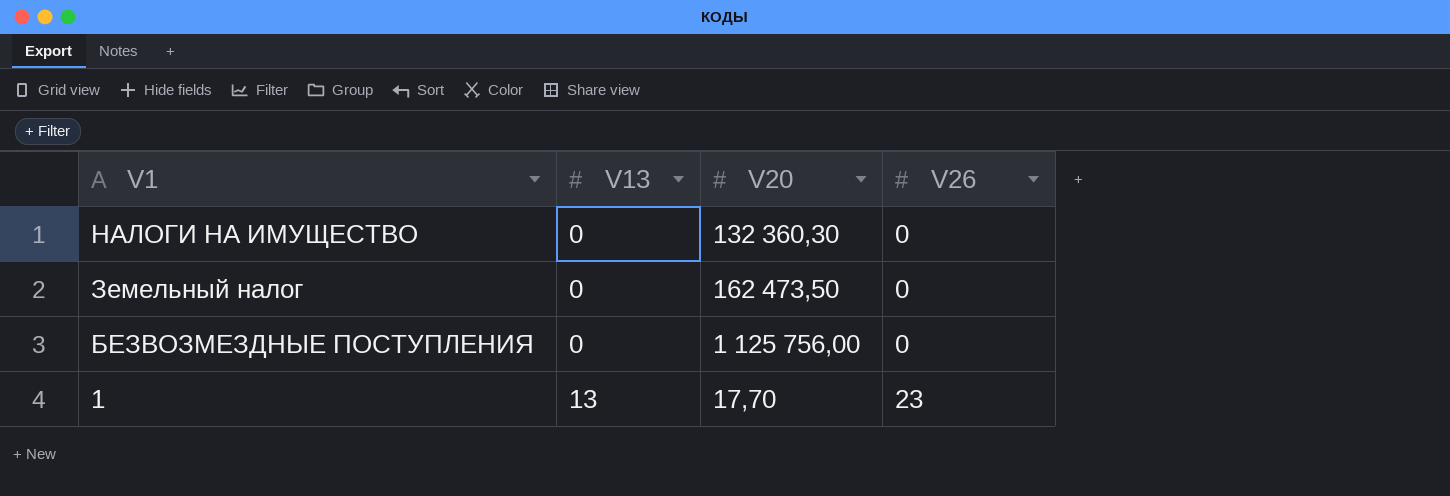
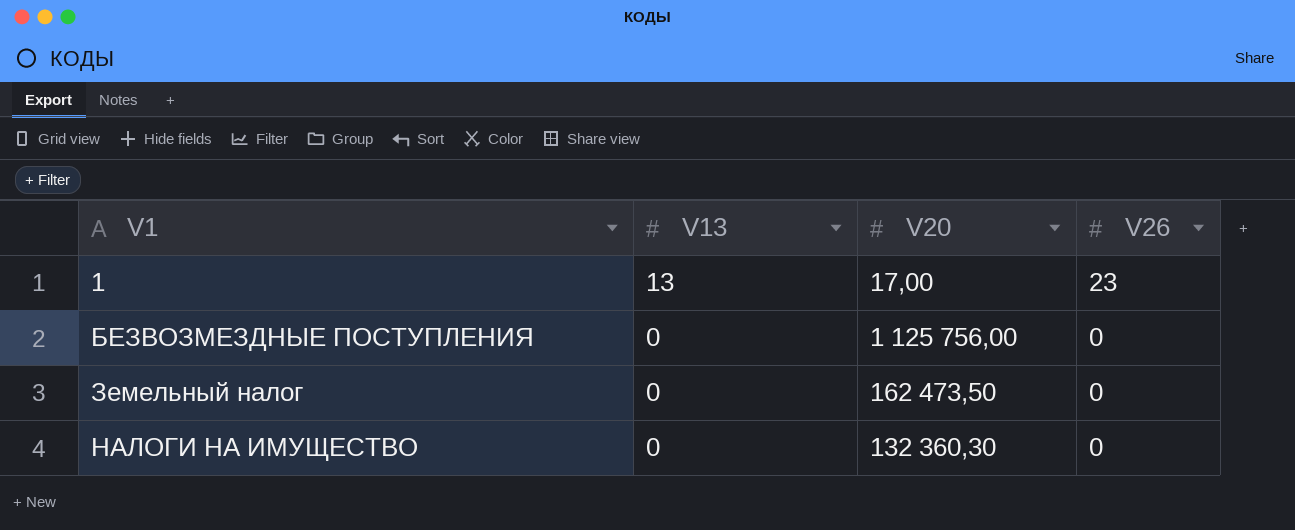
row order: V1 descending -> V1 ascending
1 | V20: 17,70 -> 17,00

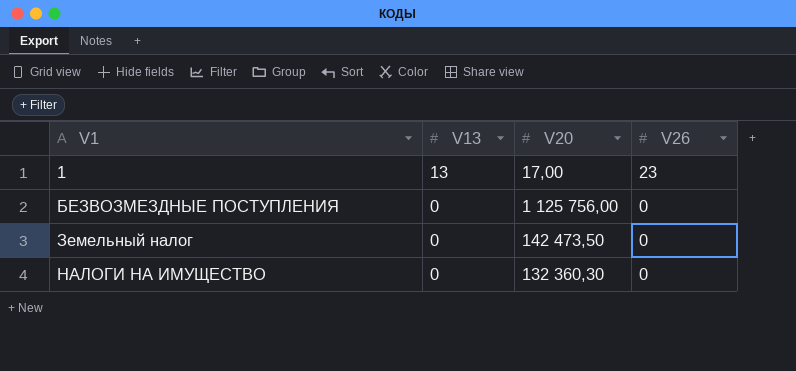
Земельный налог | V20: 162 473,50 -> 142 473,50

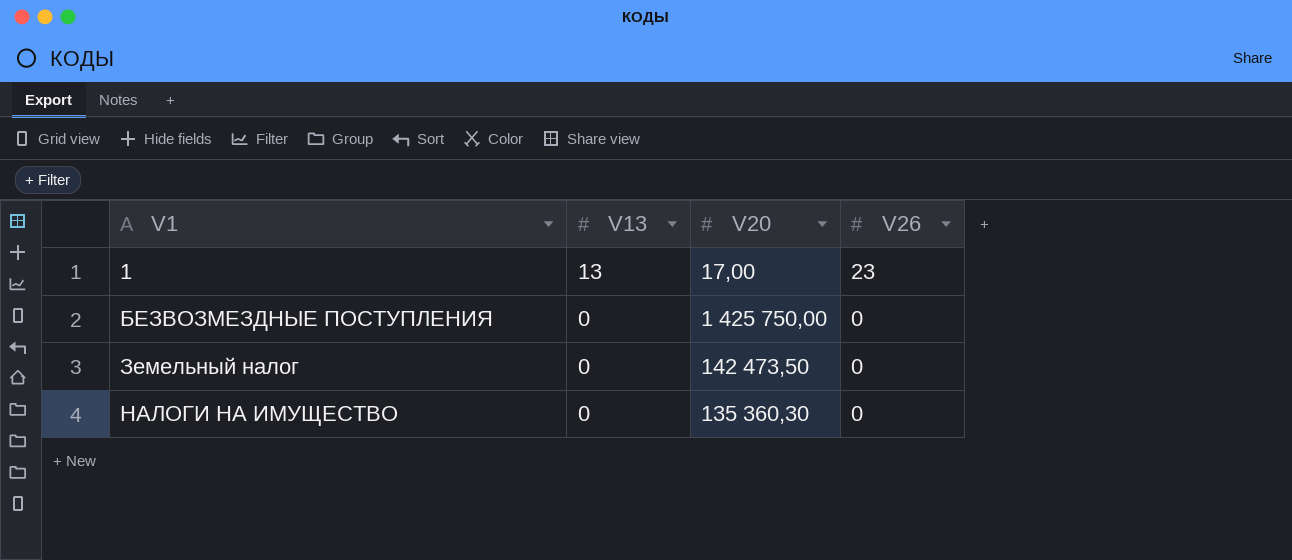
БЕЗВОЗМЕЗДНЫЕ ПОСТУПЛЕНИЯ | V20: 1 125 756,00 -> 1 425 750,00
НАЛОГИ НА ИМУЩЕСТВО | V20: 132 360,30 -> 135 360,30

